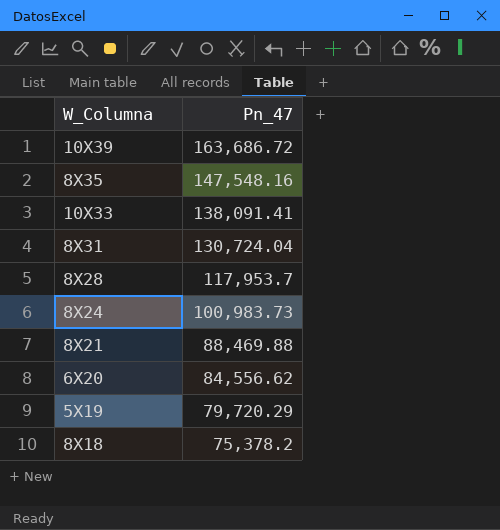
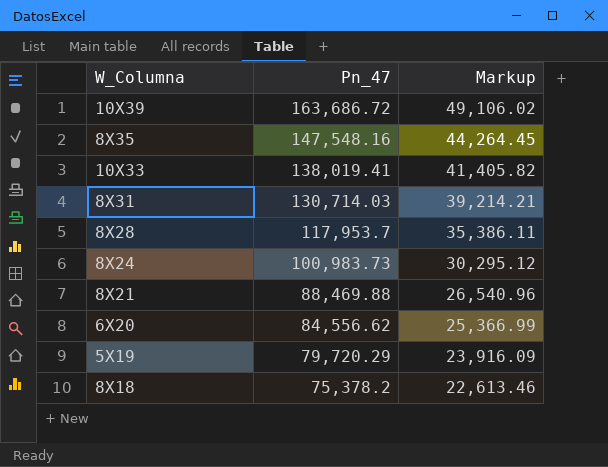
column Markup | formula: none -> [Pn_47] * 0.3
10X33 | Pn_47: 138,091.41 -> 138,019.41
8X31 | Pn_47: 130,724.04 -> 130,714.03

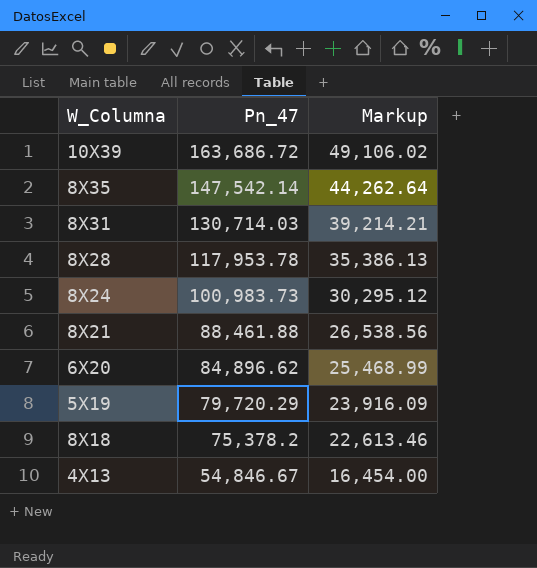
row 10X33: 138,019.41 | 41,405.82 -> none
8X35 | Pn_47: 147,548.16 -> 147,542.14
8X35 | Markup: 44,264.45 -> 44,262.64
8X28 | Pn_47: 117,953.7 -> 117,953.78
8X28 | Markup: 35,386.11 -> 35,386.13
8X21 | Pn_47: 88,469.88 -> 88,461.88
8X21 | Markup: 26,540.96 -> 26,538.56
6X20 | Pn_47: 84,556.62 -> 84,896.62
6X20 | Markup: 25,366.99 -> 25,468.99
row 4X13: none -> 54,846.67 | 16,454.00

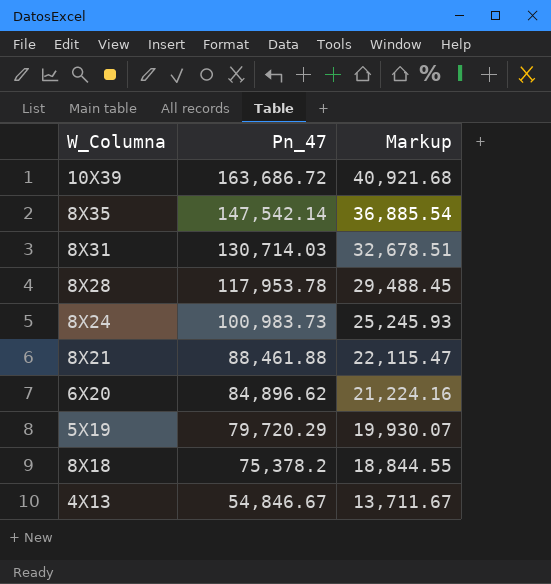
column Markup | formula: [Pn_47] * 0.3 -> [Pn_47] * 0.25

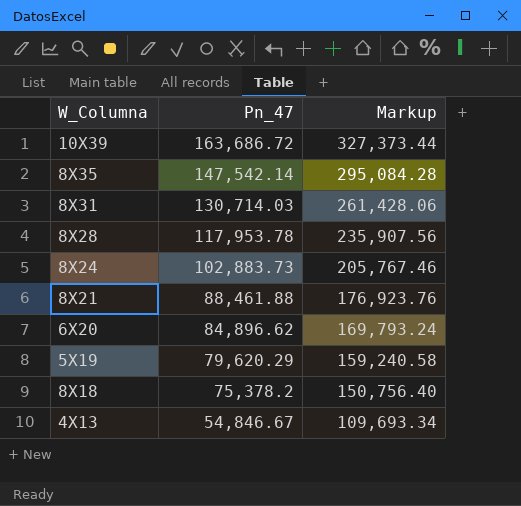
column Markup | formula: [Pn_47] * 0.25 -> [Pn_47] * 2
8X24 | Pn_47: 100,983.73 -> 102,883.73
5X19 | Pn_47: 79,720.29 -> 79,620.29

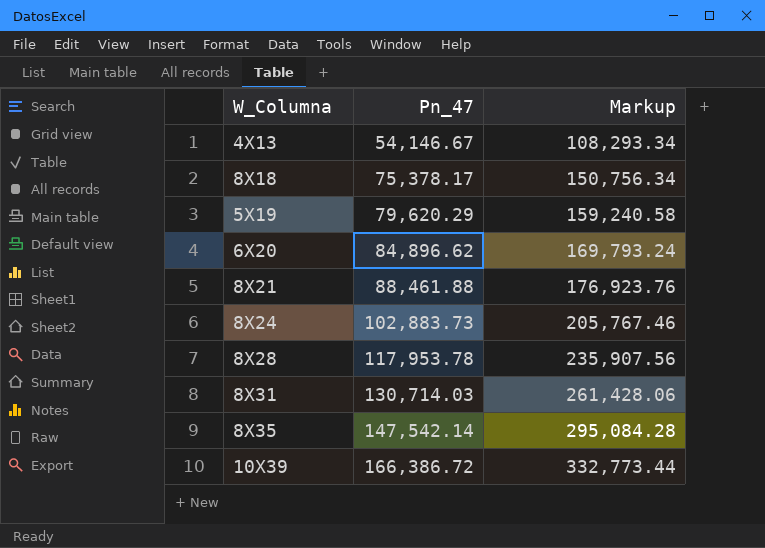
row order: Pn_47 descending -> Pn_47 ascending
4X13 | Pn_47: 54,846.67 -> 54,146.67
4X13 | Markup: 109,693.34 -> 108,293.34
8X18 | Pn_47: 75,378.2 -> 75,378.17
8X18 | Markup: 150,756.40 -> 150,756.34
10X39 | Pn_47: 163,686.72 -> 166,386.72
10X39 | Markup: 327,373.44 -> 332,773.44

